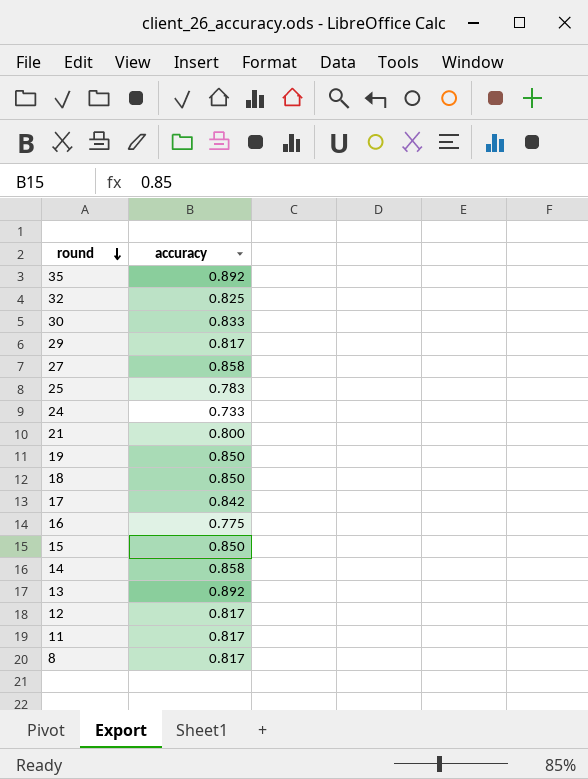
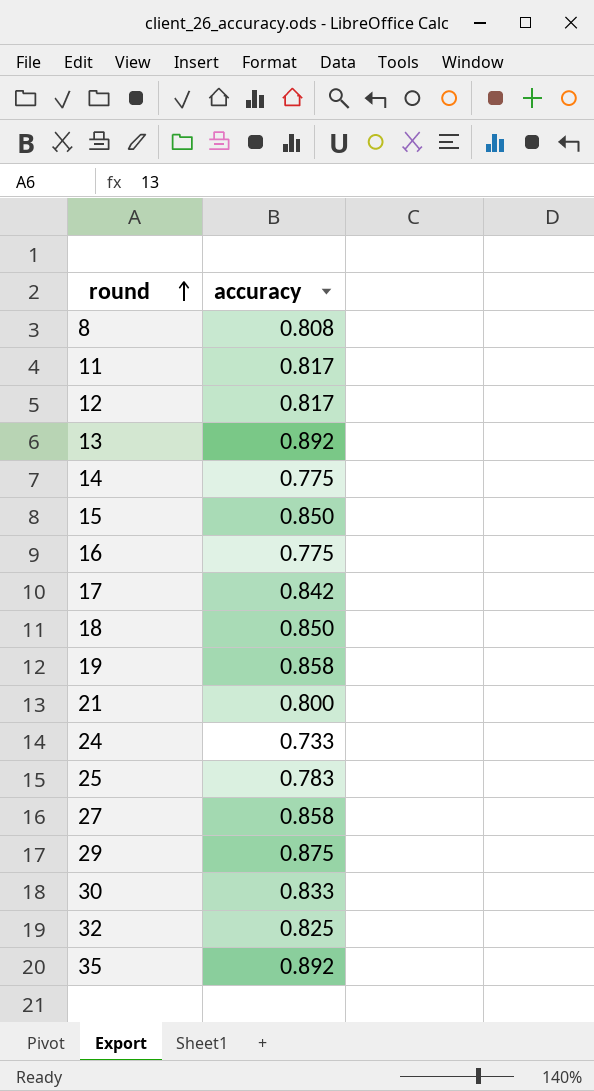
row order: round descending -> round ascending
8 | accuracy: 0.817 -> 0.808
14 | accuracy: 0.858 -> 0.775
19 | accuracy: 0.850 -> 0.858
29 | accuracy: 0.817 -> 0.875

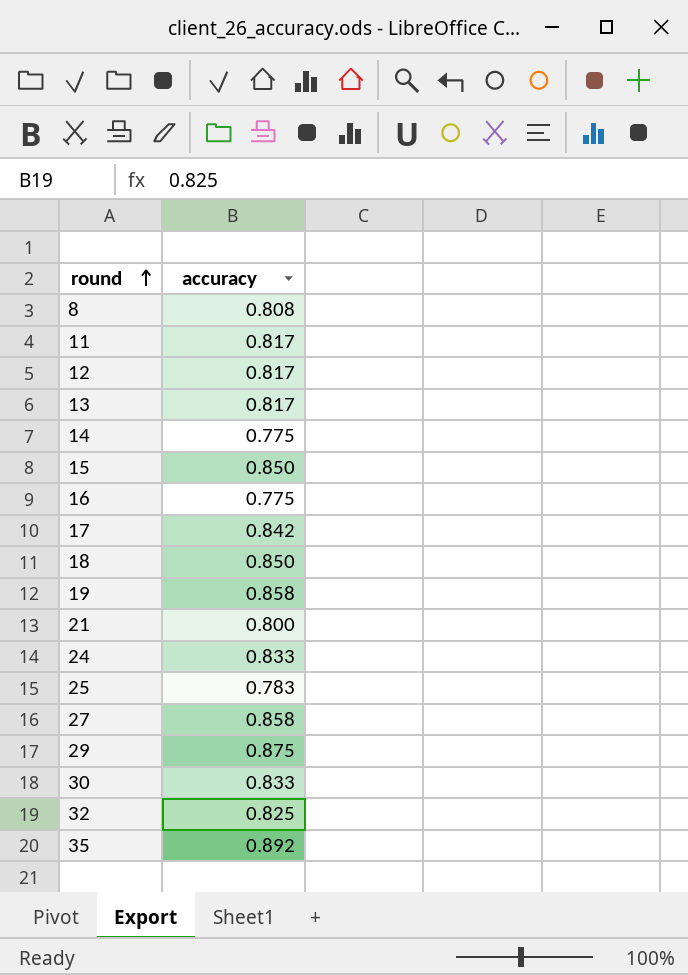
13 | accuracy: 0.892 -> 0.817
24 | accuracy: 0.733 -> 0.833

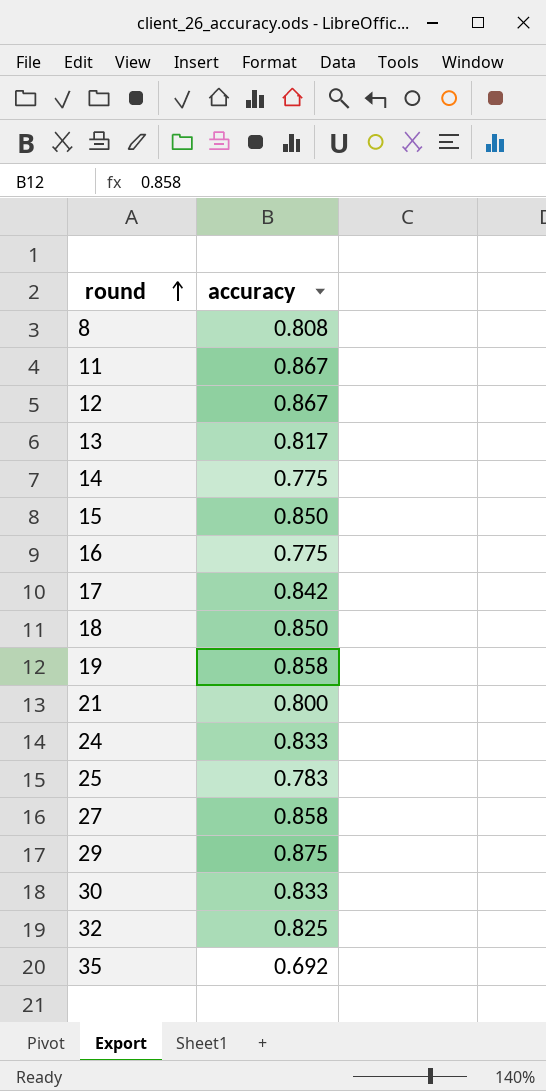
11 | accuracy: 0.817 -> 0.867
12 | accuracy: 0.817 -> 0.867
35 | accuracy: 0.892 -> 0.692

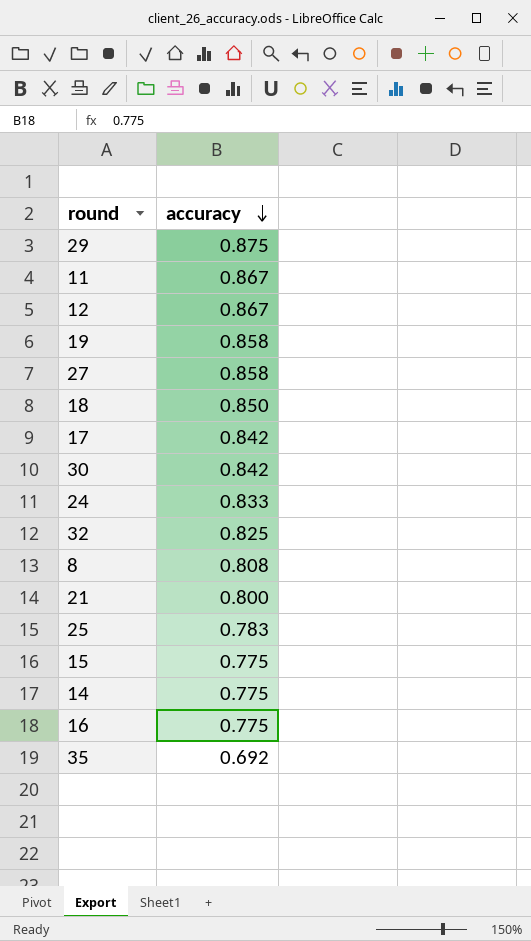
row order: round ascending -> accuracy descending
row 13: 0.817 -> none
30 | accuracy: 0.833 -> 0.842
15 | accuracy: 0.850 -> 0.775

